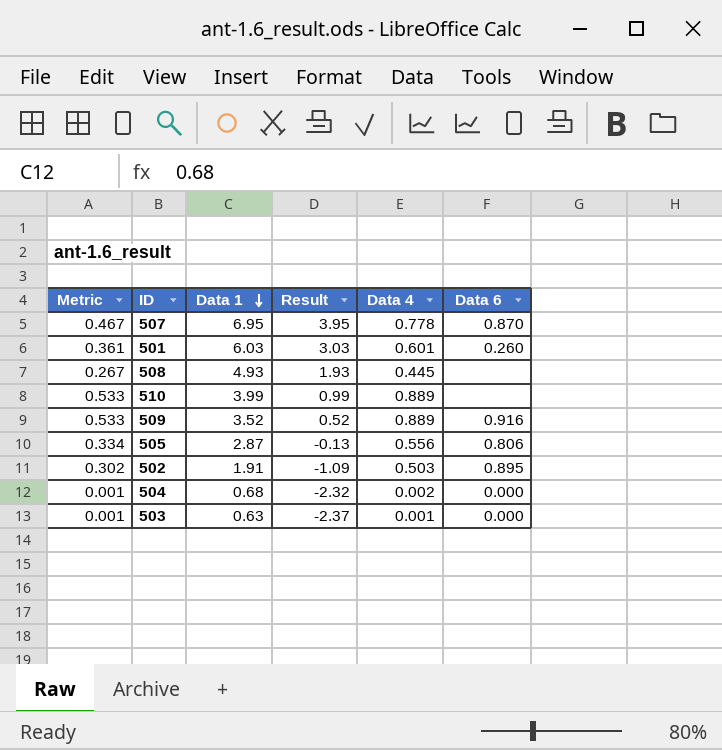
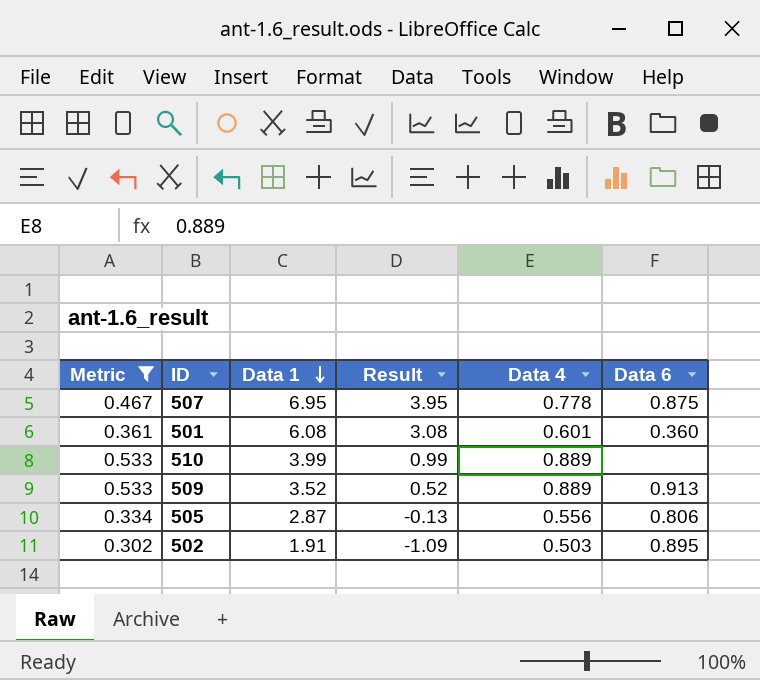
filter: none -> Metric >= 0.302
507 | Data 6: 0.870 -> 0.875
501 | Data 1: 6.03 -> 6.08
501 | Result: 3.03 -> 3.08
501 | Data 6: 0.260 -> 0.360
509 | Data 6: 0.916 -> 0.913

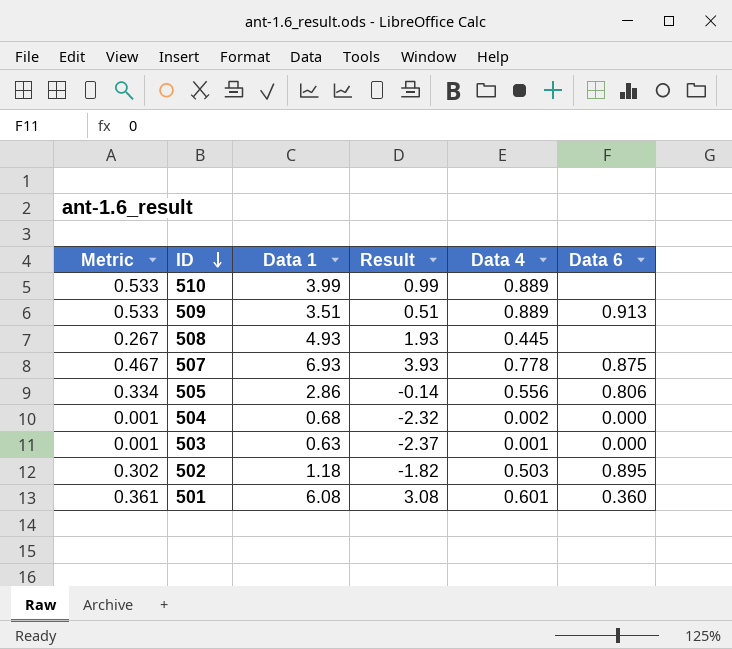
filter: Metric >= 0.302 -> none
row order: Data 1 descending -> ID descending
509 | Data 1: 3.52 -> 3.51
509 | Result: 0.52 -> 0.51
507 | Data 1: 6.95 -> 6.93
507 | Result: 3.95 -> 3.93
505 | Data 1: 2.87 -> 2.86
505 | Result: -0.13 -> -0.14
502 | Data 1: 1.91 -> 1.18
502 | Result: -1.09 -> -1.82

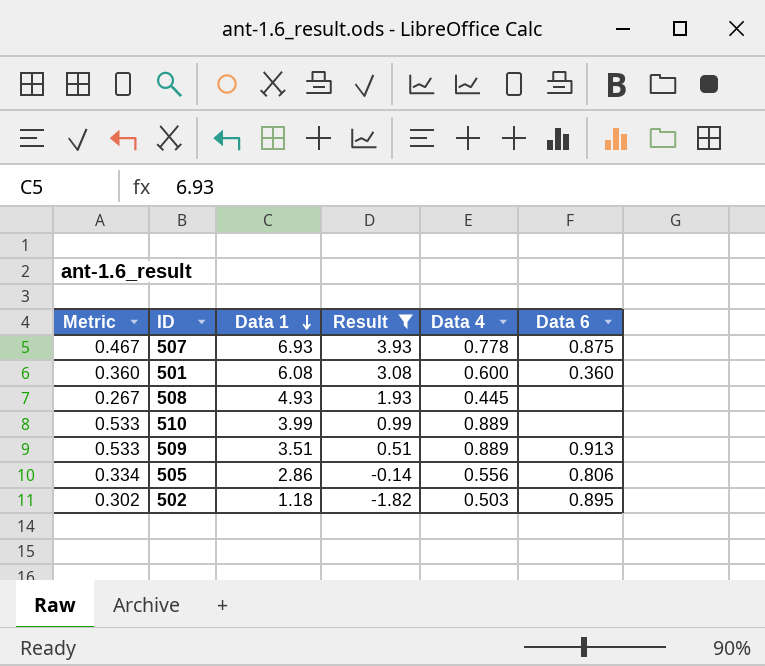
filter: none -> Result >= -1.82
row order: ID descending -> Data 1 descending
501 | Metric: 0.361 -> 0.360
501 | Data 4: 0.601 -> 0.600

